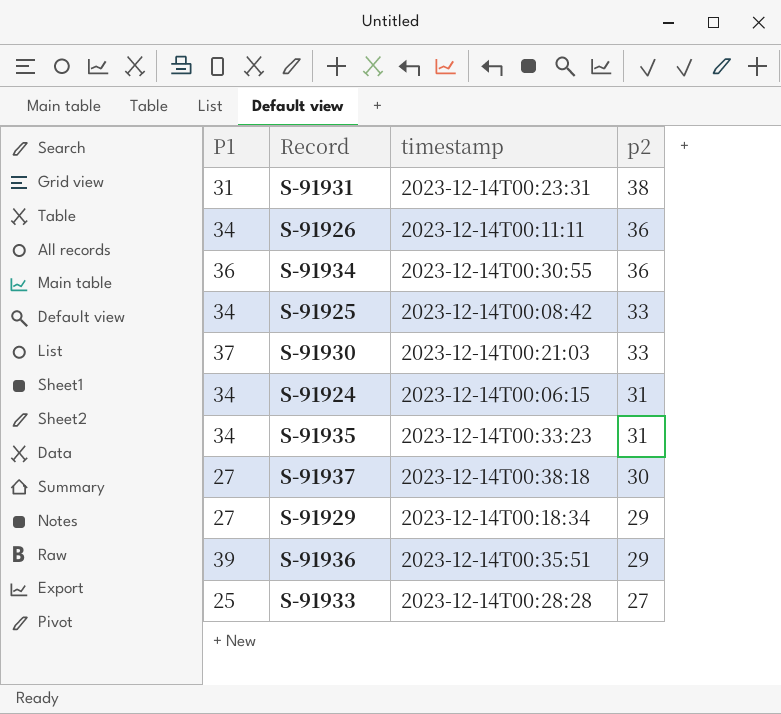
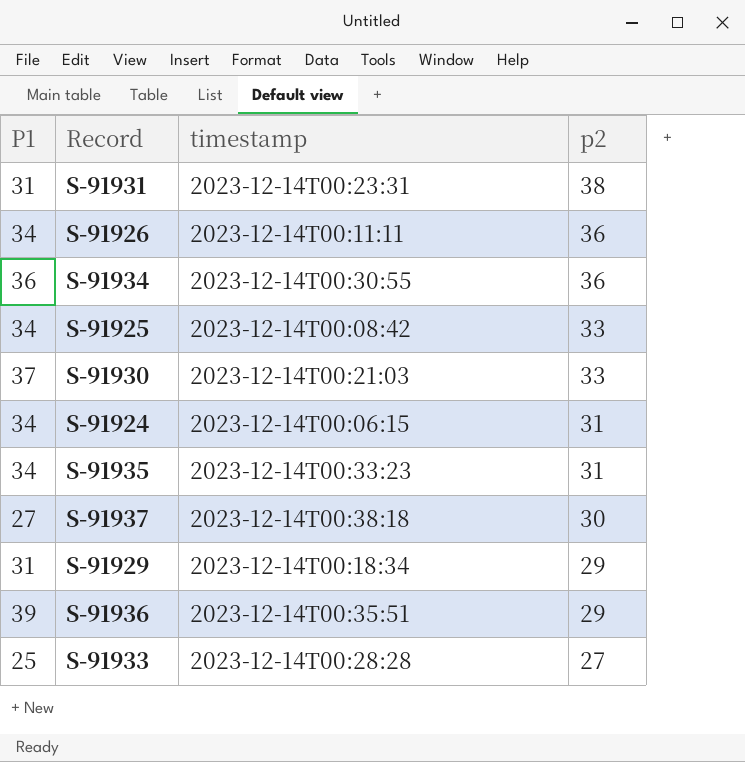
S-91929 | P1: 27 -> 31

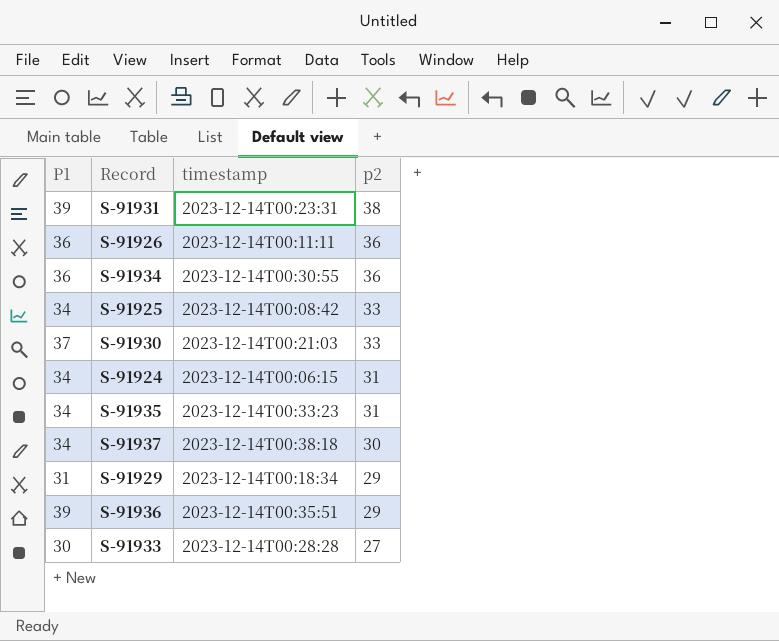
S-91931 | P1: 31 -> 39
S-91926 | P1: 34 -> 36
S-91937 | P1: 27 -> 34
S-91933 | P1: 25 -> 30

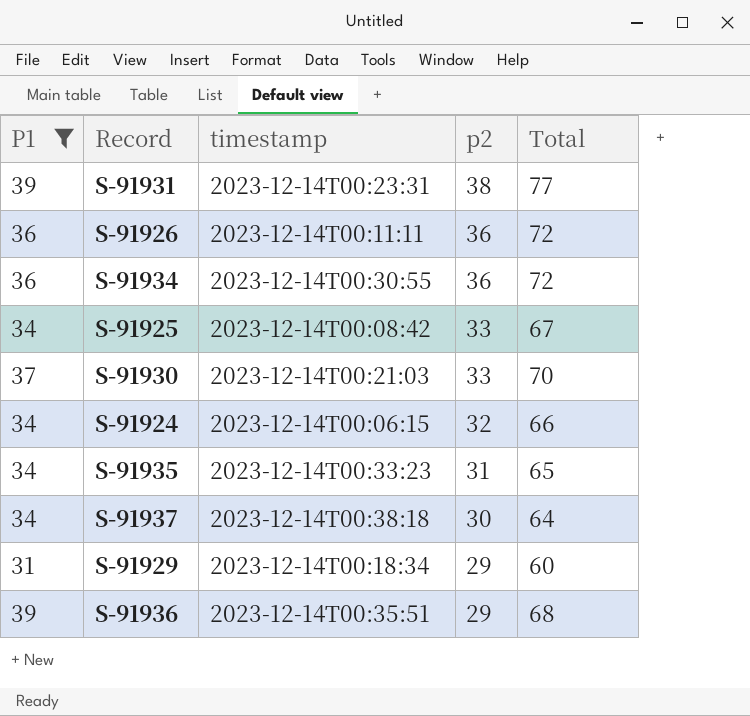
filter: none -> P1 != 30
column Total | formula: none -> [P1] + [p2]
S-91924 | p2: 31 -> 32

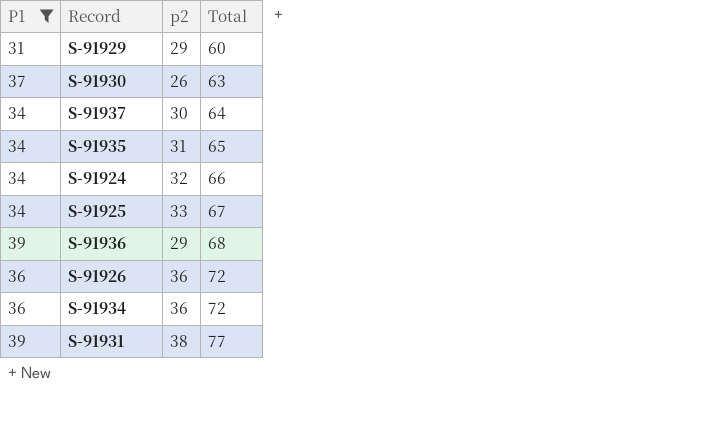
row order: p2 descending -> Total ascending
column timestamp | position: 3 -> none
S-91930 | p2: 33 -> 26
S-91930 | Total: 70 -> 63

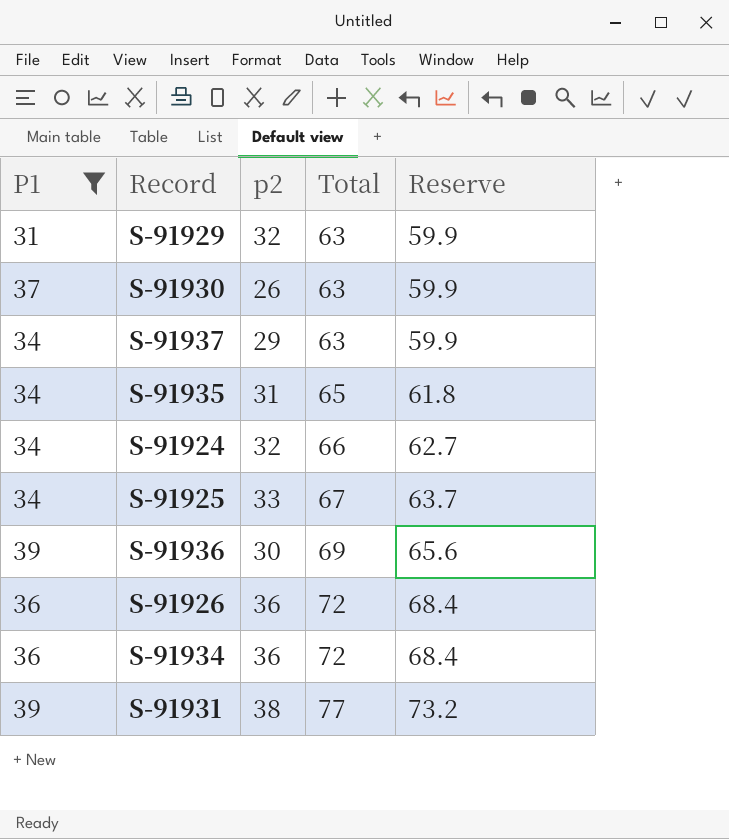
column Reserve | formula: none -> [Total] * 0.95
S-91929 | p2: 29 -> 32
S-91929 | Total: 60 -> 63
S-91937 | p2: 30 -> 29
S-91937 | Total: 64 -> 63
S-91936 | p2: 29 -> 30
S-91936 | Total: 68 -> 69

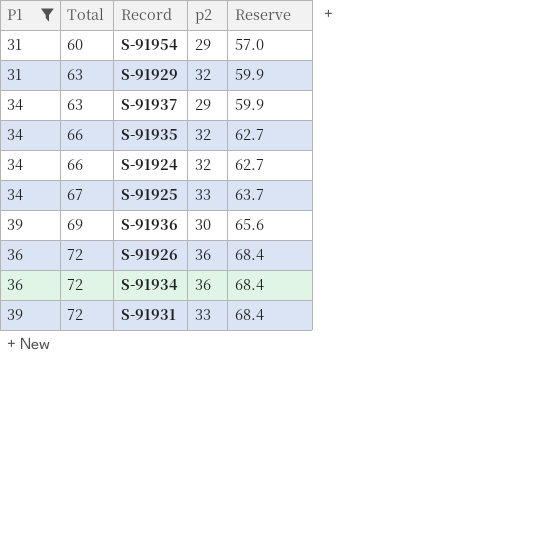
column Total | position: 4 -> 2
row S-91930: 37 | 26 | 63 | 59.9 -> none
row S-91954: none -> 31 | 60 | 29 | 57.0
S-91935 | Total: 65 -> 66
S-91935 | p2: 31 -> 32
S-91935 | Reserve: 61.8 -> 62.7
S-91931 | Total: 77 -> 72
S-91931 | p2: 38 -> 33
S-91931 | Reserve: 73.2 -> 68.4

